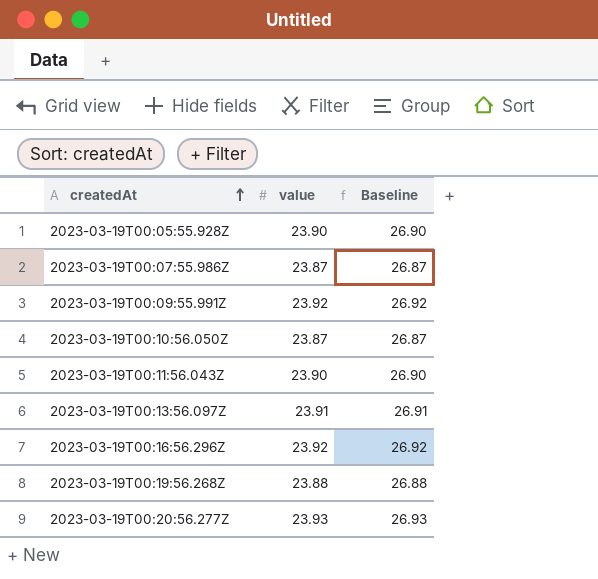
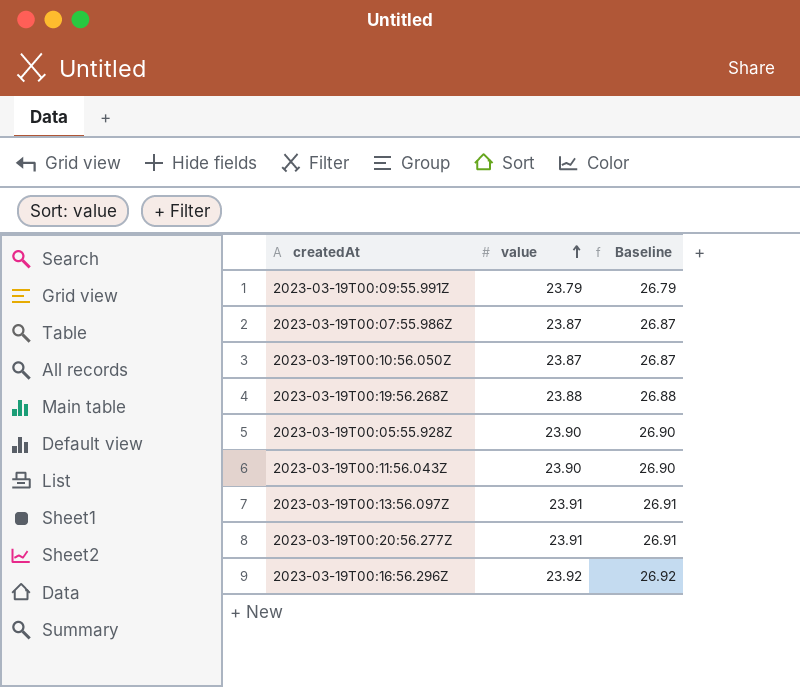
row order: createdAt ascending -> value ascending
2023-03-19T00:09:55.991Z | value: 23.92 -> 23.79
2023-03-19T00:09:55.991Z | Baseline: 26.92 -> 26.79
2023-03-19T00:20:56.277Z | value: 23.93 -> 23.91
2023-03-19T00:20:56.277Z | Baseline: 26.93 -> 26.91

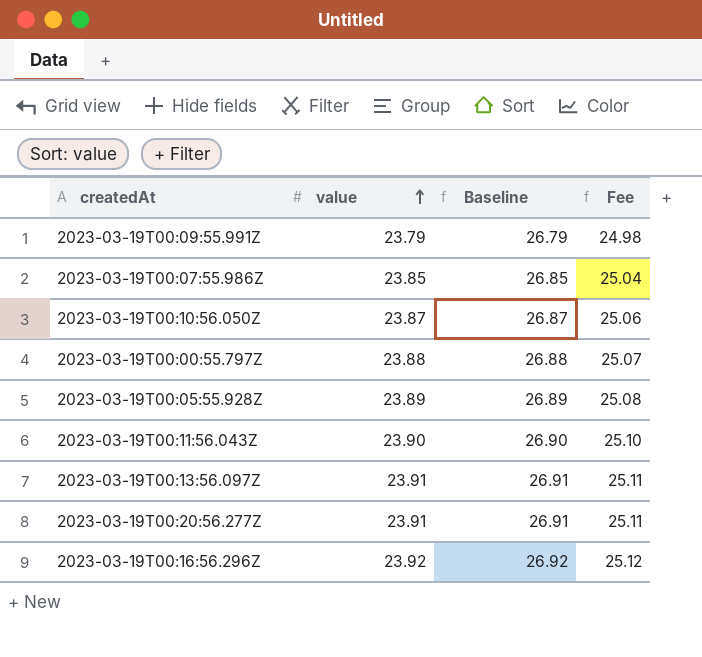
column Fee | formula: none -> [value] * 1.05
row 2023-03-19T00:19:56.268Z: 23.88 | 26.88 -> none
2023-03-19T00:07:55.986Z | value: 23.87 -> 23.85
2023-03-19T00:07:55.986Z | Baseline: 26.87 -> 26.85
row 2023-03-19T00:00:55.797Z: none -> 23.88 | 26.88 | 25.07
2023-03-19T00:05:55.928Z | value: 23.90 -> 23.89
2023-03-19T00:05:55.928Z | Baseline: 26.90 -> 26.89

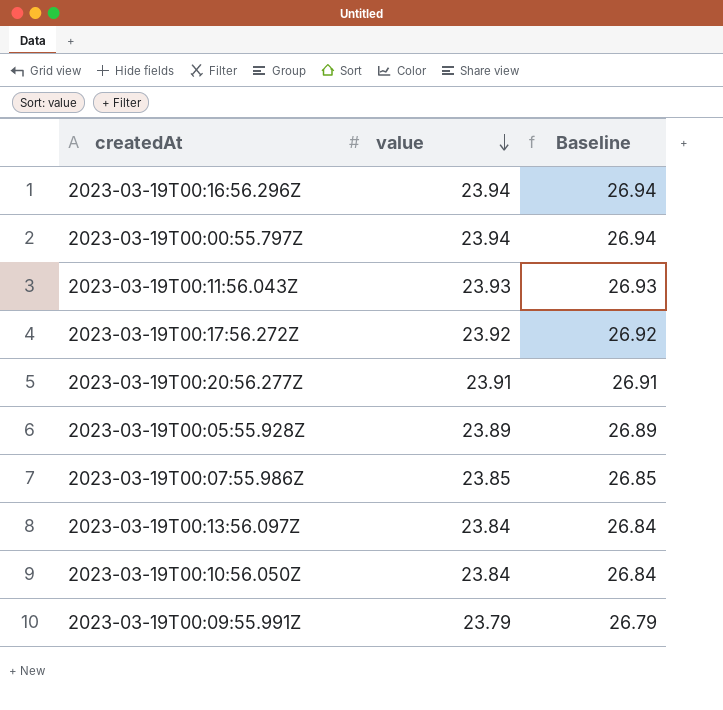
row order: value ascending -> value descending
column Fee | formula: [value] * 1.05 -> none
2023-03-19T00:16:56.296Z | value: 23.92 -> 23.94
2023-03-19T00:16:56.296Z | Baseline: 26.92 -> 26.94
2023-03-19T00:00:55.797Z | value: 23.88 -> 23.94
2023-03-19T00:00:55.797Z | Baseline: 26.88 -> 26.94
2023-03-19T00:11:56.043Z | value: 23.90 -> 23.93
2023-03-19T00:11:56.043Z | Baseline: 26.90 -> 26.93
row 2023-03-19T00:17:56.272Z: none -> 23.92 | 26.92
2023-03-19T00:13:56.097Z | value: 23.91 -> 23.84
2023-03-19T00:13:56.097Z | Baseline: 26.91 -> 26.84
2023-03-19T00:10:56.050Z | value: 23.87 -> 23.84
2023-03-19T00:10:56.050Z | Baseline: 26.87 -> 26.84

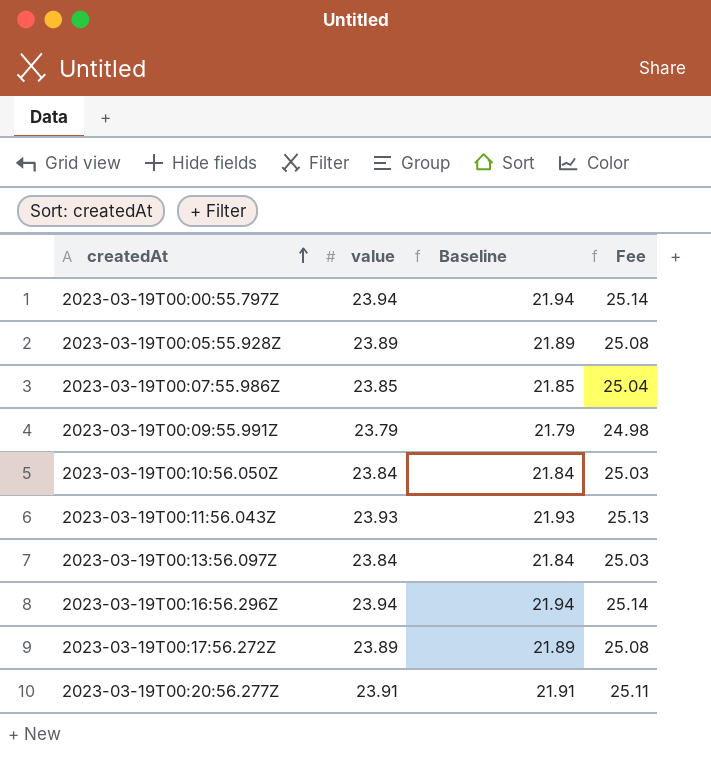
row order: value descending -> createdAt ascending
column Baseline | formula: [value] + 3 -> [value] - 2
column Fee | formula: none -> [value] * 1.05
2023-03-19T00:17:56.272Z | value: 23.92 -> 23.89

